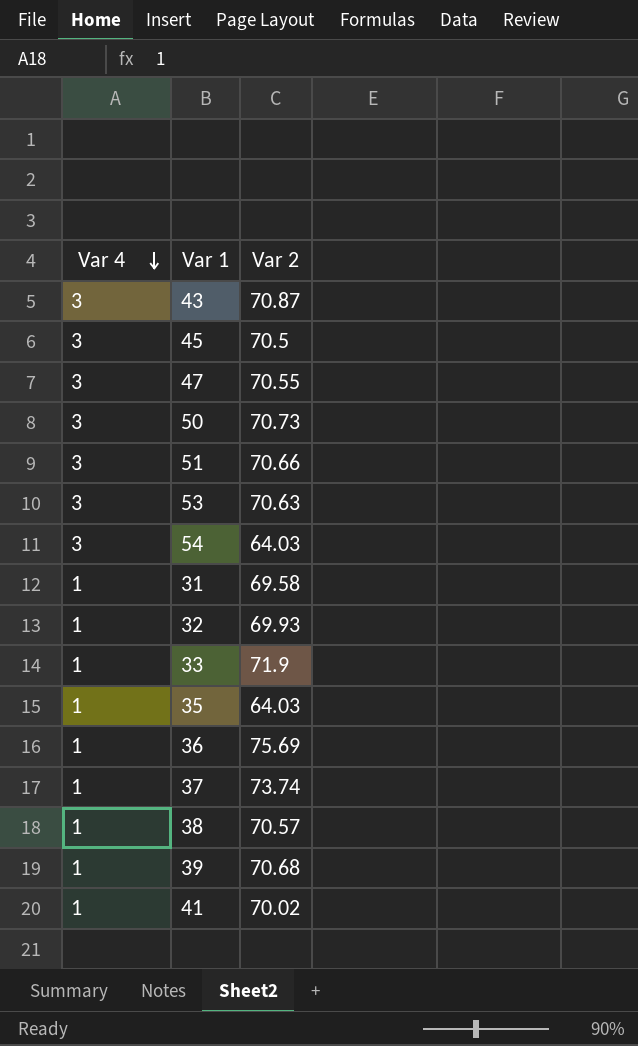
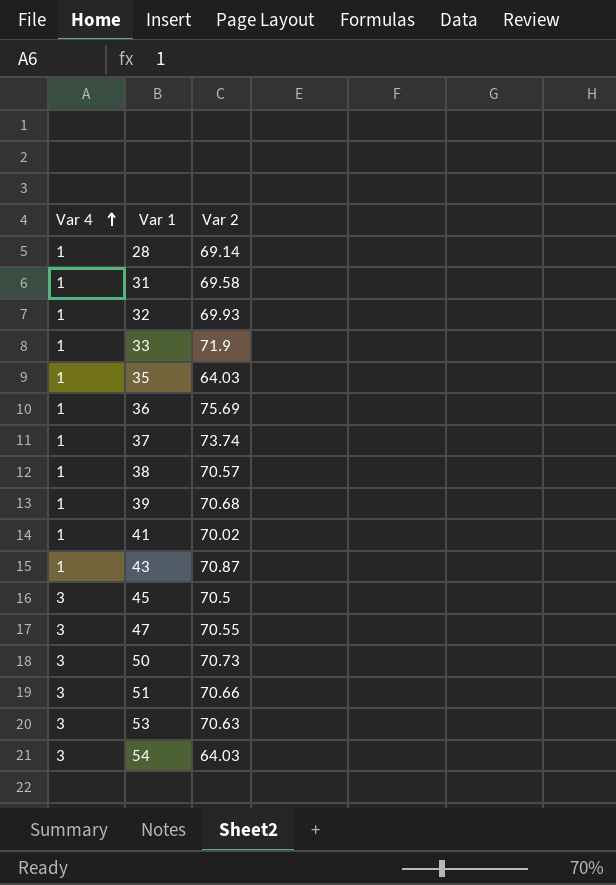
row order: Var 4 descending -> Var 4 ascending
row 28: none -> 1 | 69.14
43 | Var 4: 3 -> 1

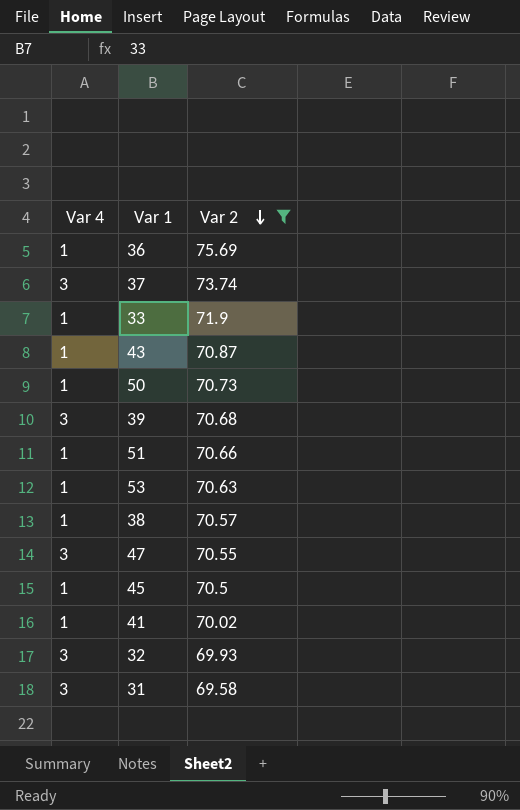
filter: none -> Var 2 >= 69.58
row order: Var 4 ascending -> Var 2 descending
37 | Var 4: 1 -> 3
50 | Var 4: 3 -> 1
39 | Var 4: 1 -> 3
51 | Var 4: 3 -> 1
53 | Var 4: 3 -> 1
45 | Var 4: 3 -> 1
32 | Var 4: 1 -> 3
31 | Var 4: 1 -> 3

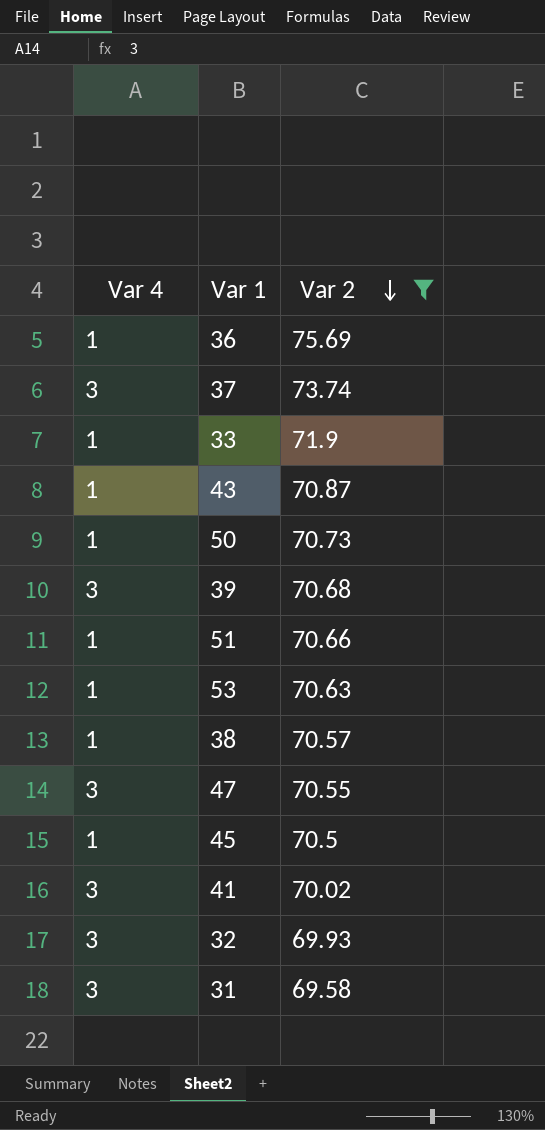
41 | Var 4: 1 -> 3

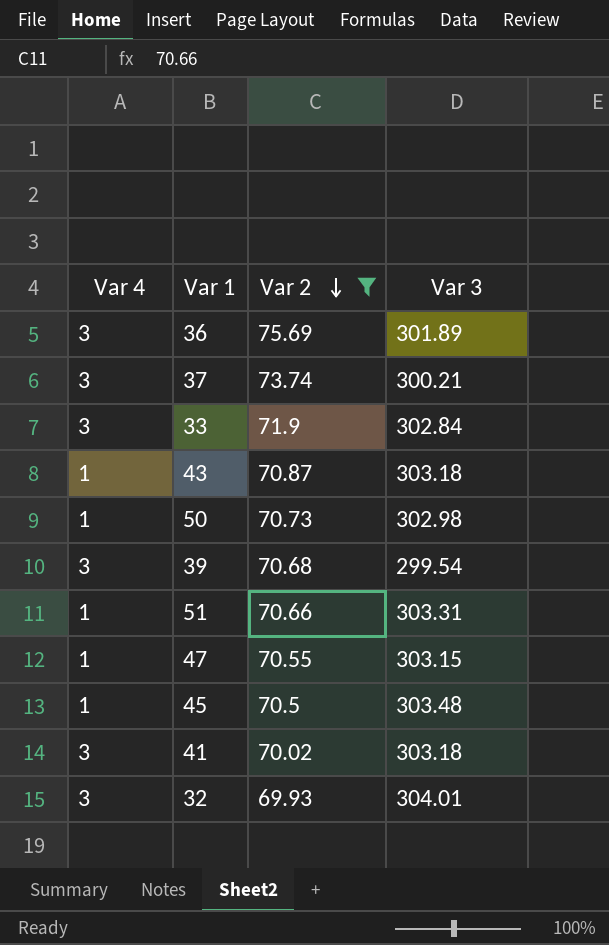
column Var 3 | position: none -> 4
row 53: 1 | 70.63 -> none
row 38: 1 | 70.57 -> none
row 31: 3 | 69.58 -> none
36 | Var 4: 1 -> 3
33 | Var 4: 1 -> 3
47 | Var 4: 3 -> 1

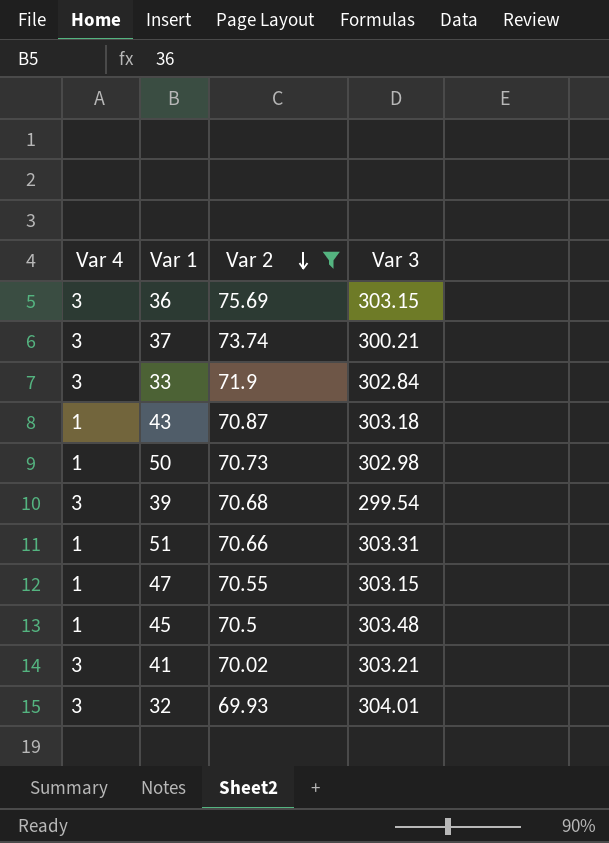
36 | Var 3: 301.89 -> 303.15
41 | Var 3: 303.18 -> 303.21

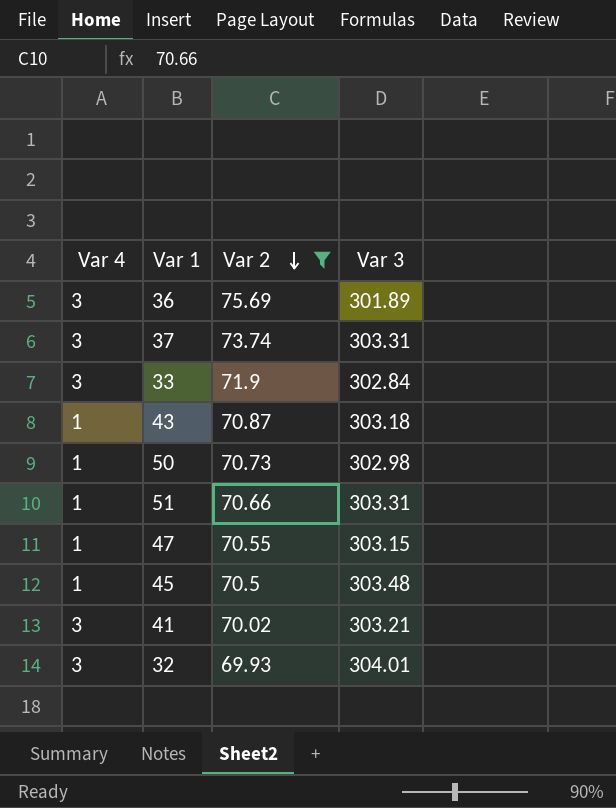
row 39: 3 | 70.68 | 299.54 -> none
36 | Var 3: 303.15 -> 301.89
37 | Var 3: 300.21 -> 303.31

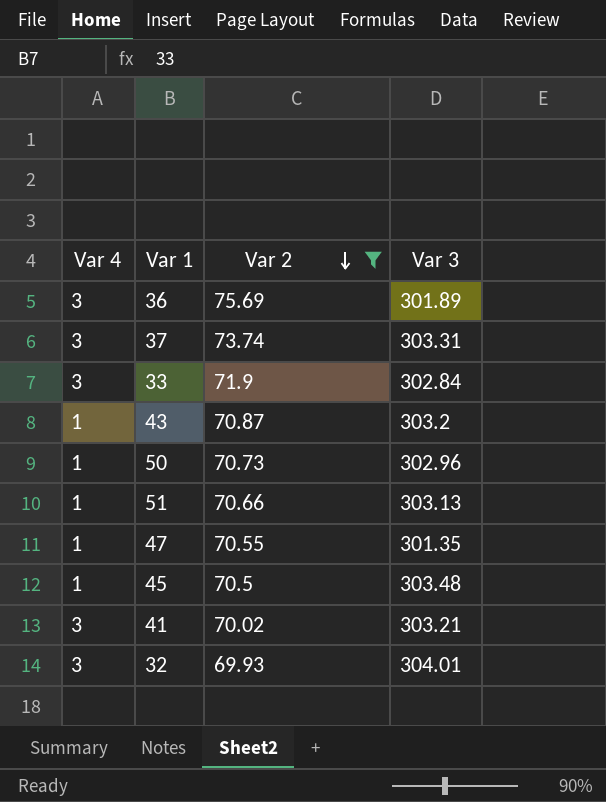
43 | Var 3: 303.18 -> 303.2
50 | Var 3: 302.98 -> 302.96
51 | Var 3: 303.31 -> 303.13
47 | Var 3: 303.15 -> 301.35

